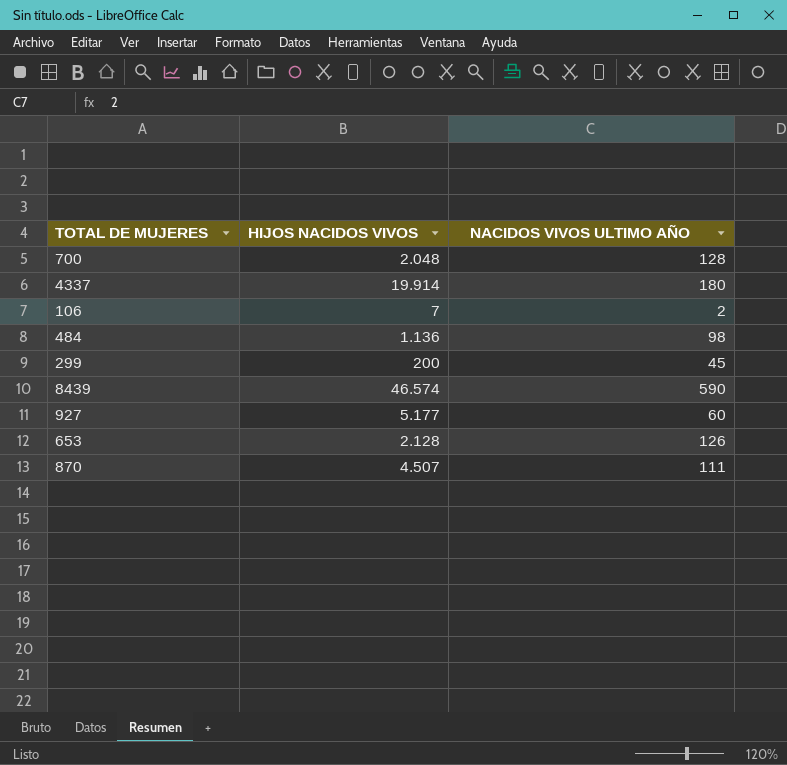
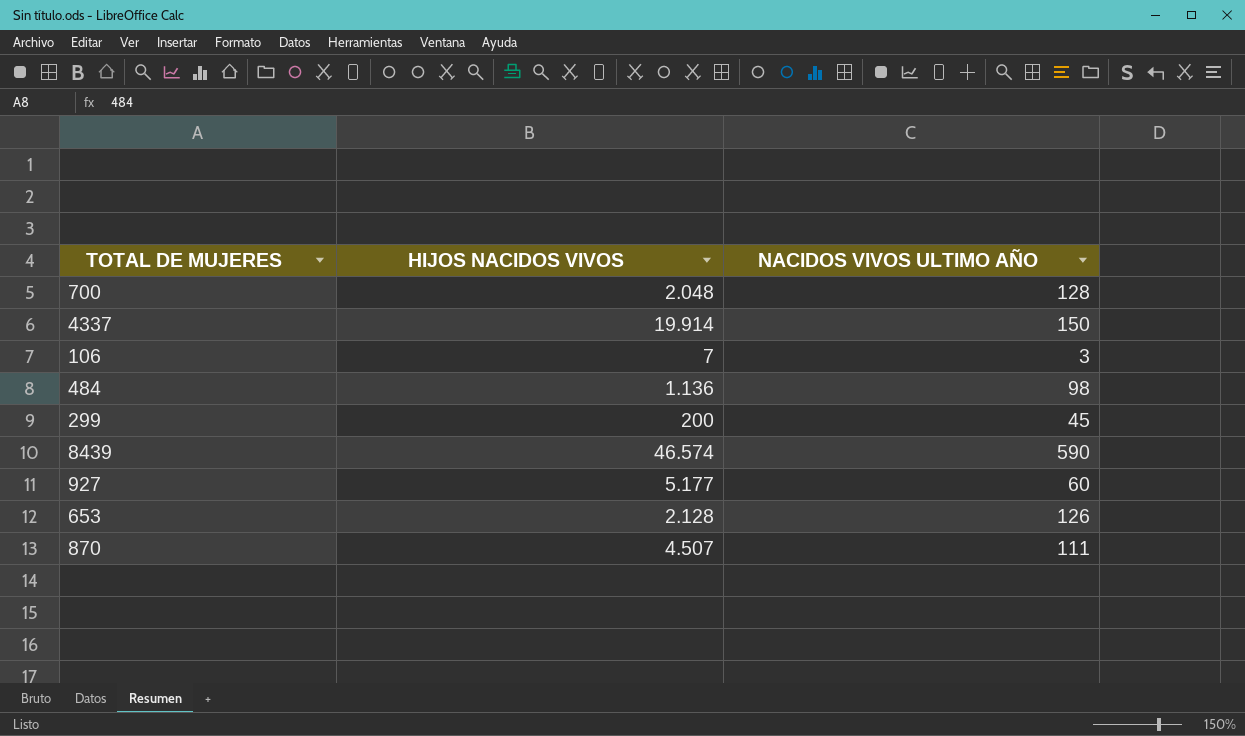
4337 | NACIDOS VIVOS ULTIMO AÑO: 180 -> 150
106 | NACIDOS VIVOS ULTIMO AÑO: 2 -> 3

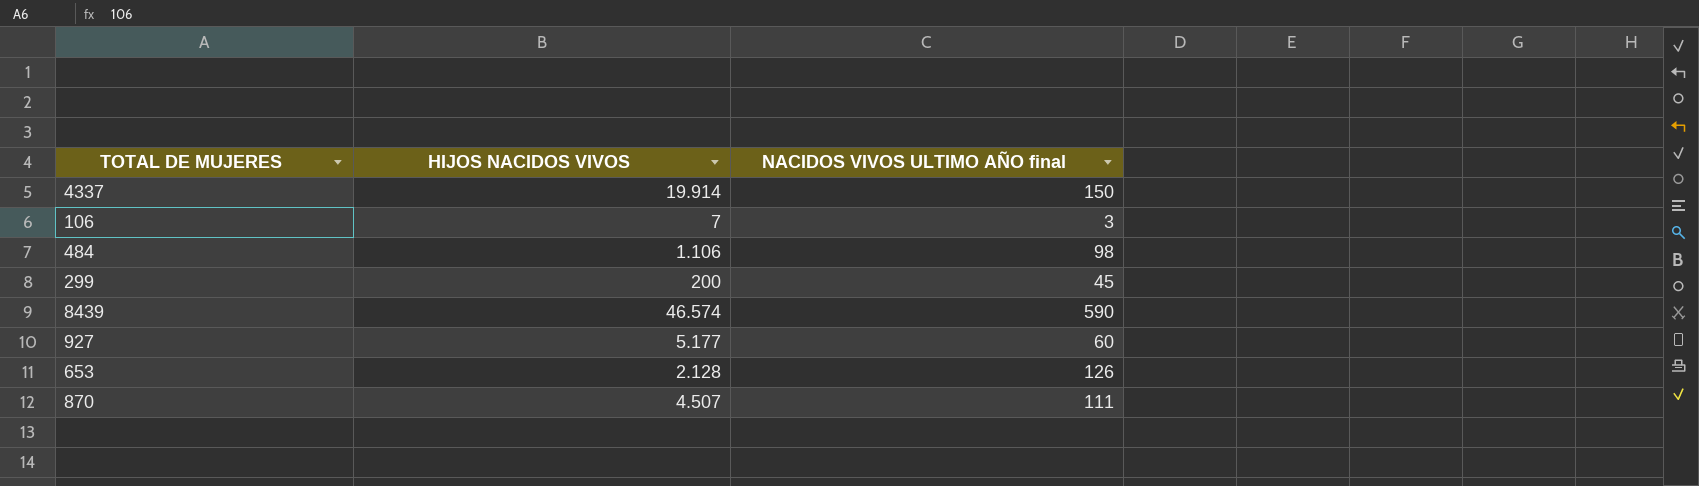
column name: NACIDOS VIVOS ULTIMO AÑO -> NACIDOS VIVOS ULTIMO AÑO final
row 700: 2.048 | 128 -> none
484 | HIJOS NACIDOS VIVOS: 1.136 -> 1.106

